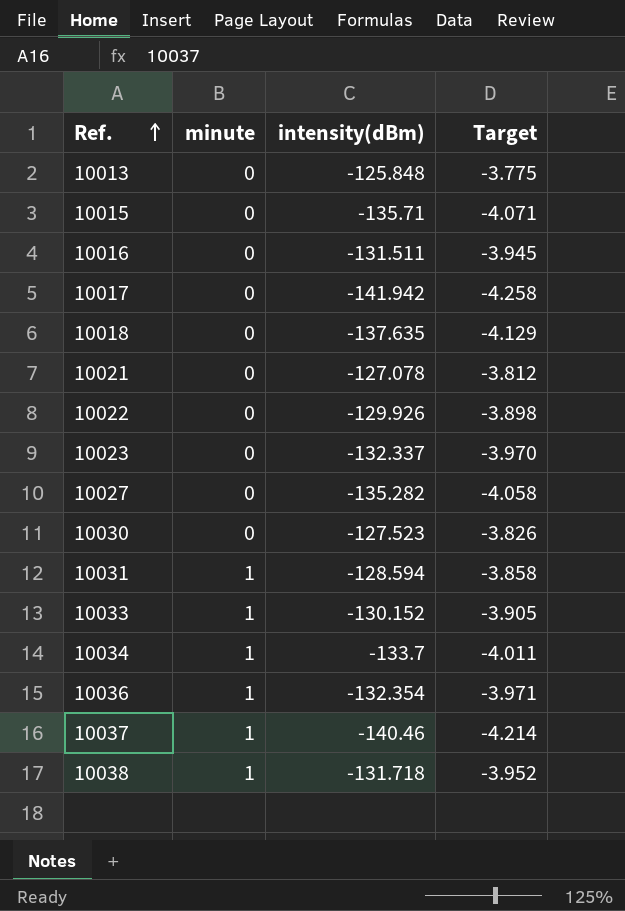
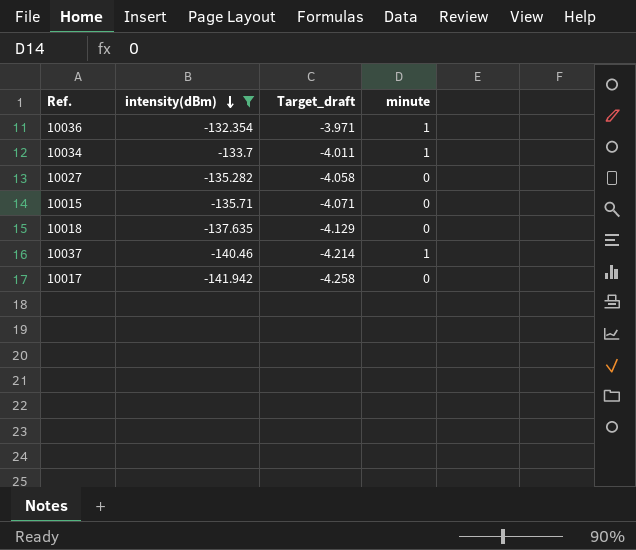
filter: none -> intensity(dBm) <= -132.354
row order: Ref. ascending -> intensity(dBm) descending
column name: Target -> Target_draft
column minute | position: 2 -> 4

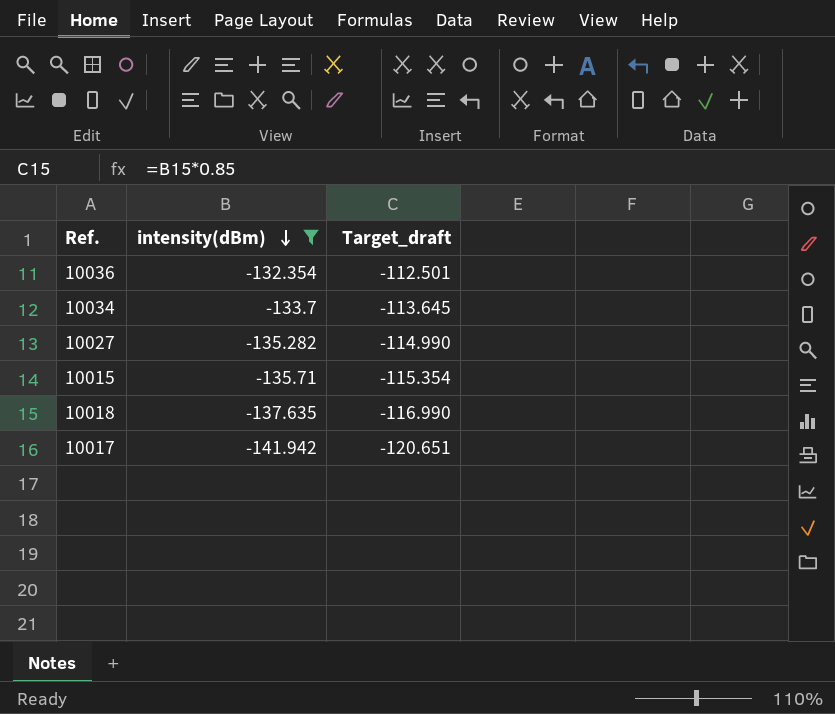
column minute | position: 4 -> none
column Target_draft | formula: [intensity(dBm)] * 0.03 -> [intensity(dBm)] * 0.85
row 10037: -140.46 | -4.214 | 1 -> none

